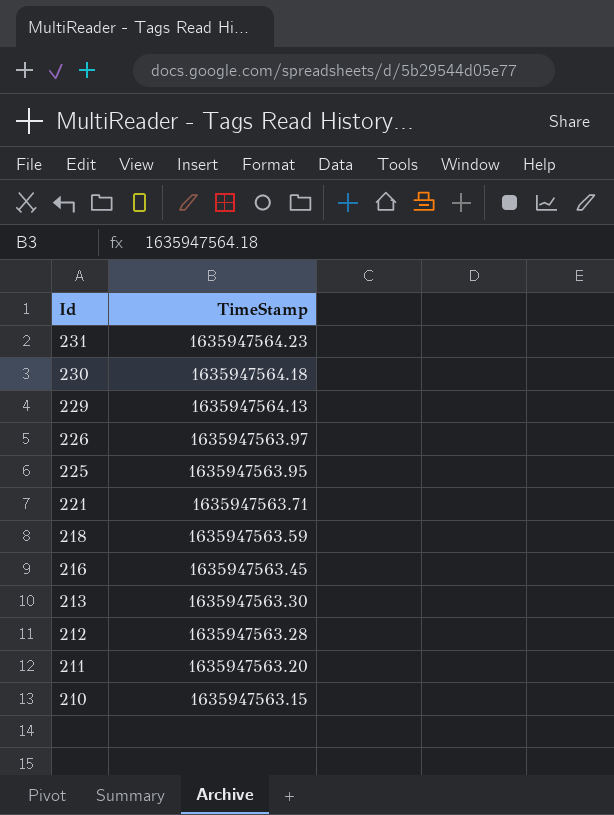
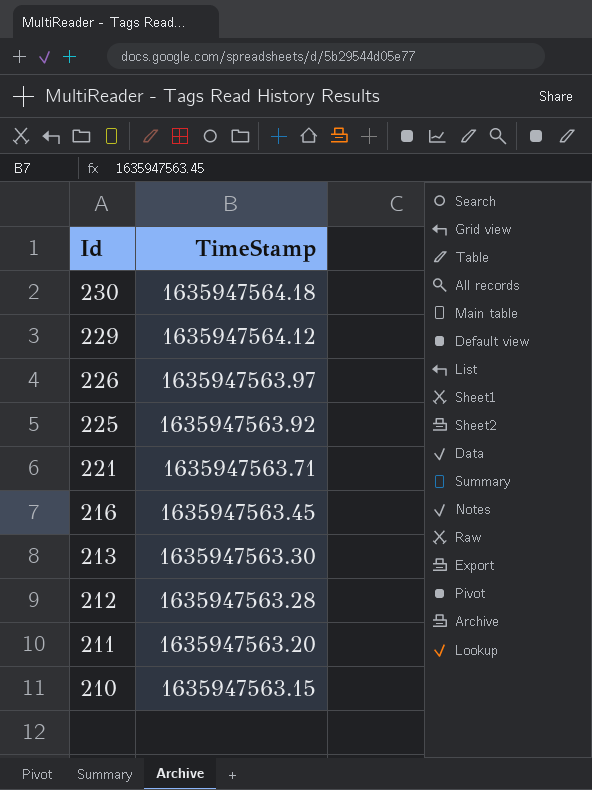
row 231: 1635947564.23 -> none
row 218: 1635947563.59 -> none
229 | TimeStamp: 1635947564.13 -> 1635947564.12
225 | TimeStamp: 1635947563.95 -> 1635947563.92

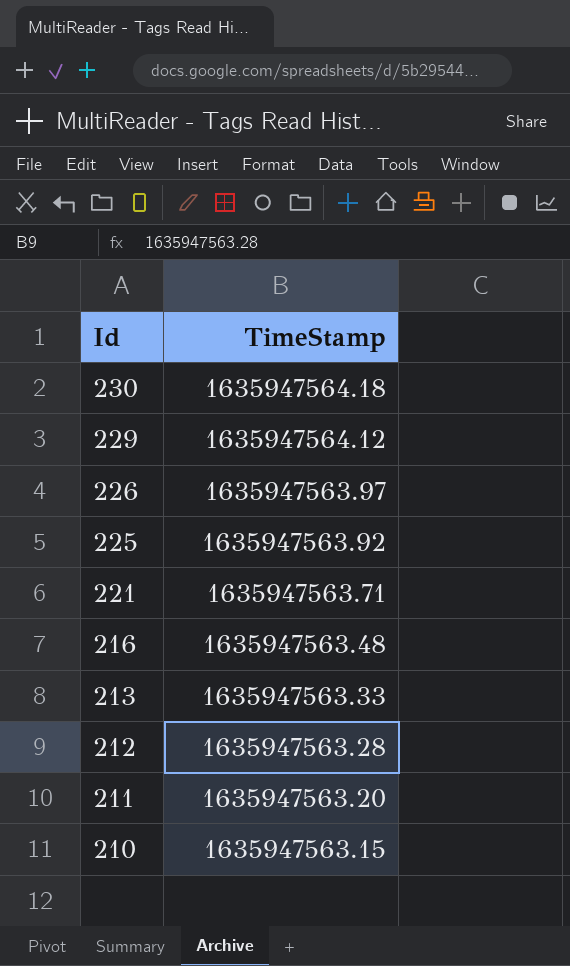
216 | TimeStamp: 1635947563.45 -> 1635947563.48
213 | TimeStamp: 1635947563.30 -> 1635947563.33

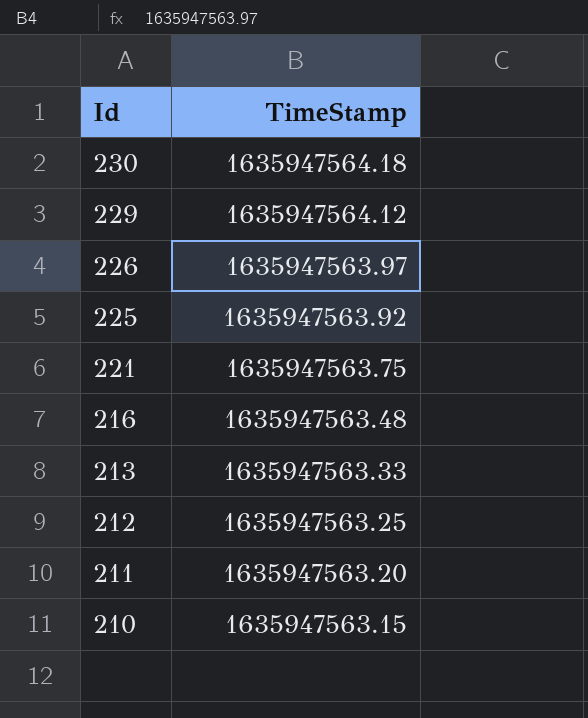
221 | TimeStamp: 1635947563.71 -> 1635947563.75
212 | TimeStamp: 1635947563.28 -> 1635947563.25

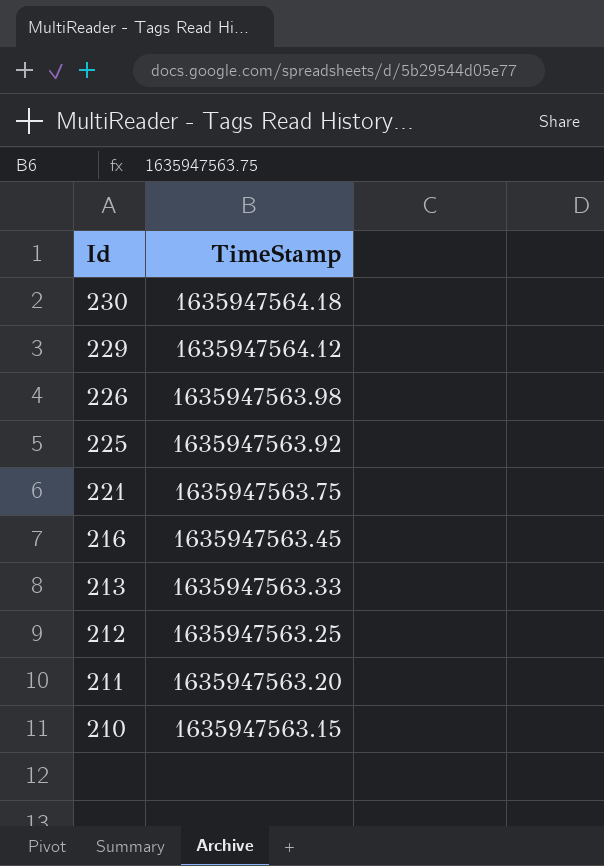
226 | TimeStamp: 1635947563.97 -> 1635947563.98
216 | TimeStamp: 1635947563.48 -> 1635947563.45

